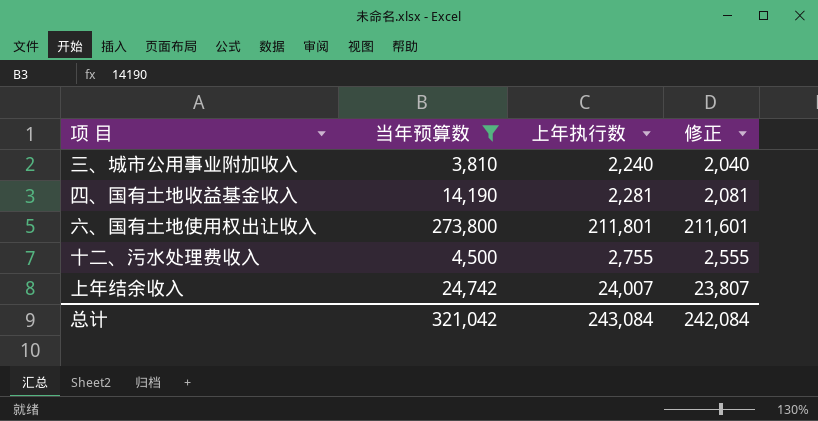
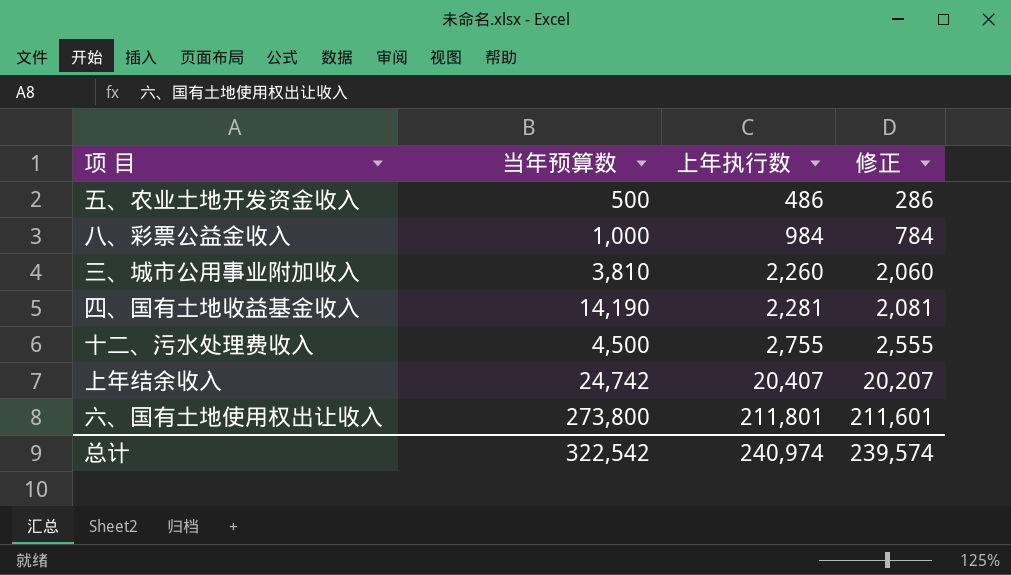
filter: 当年预算数 >= 3,810 -> none
row order: none -> 上年执行数 ascending
三、城市公用事业附加收入 | 上年执行数: 2,240 -> 2,260
三、城市公用事业附加收入 | 修正: 2,040 -> 2,060
上年结余收入 | 上年执行数: 24,007 -> 20,407
上年结余收入 | 修正: 23,807 -> 20,207
总计 | 当年预算数: 321,042 -> 322,542
总计 | 上年执行数: 243,084 -> 240,974
总计 | 修正: 242,084 -> 239,574

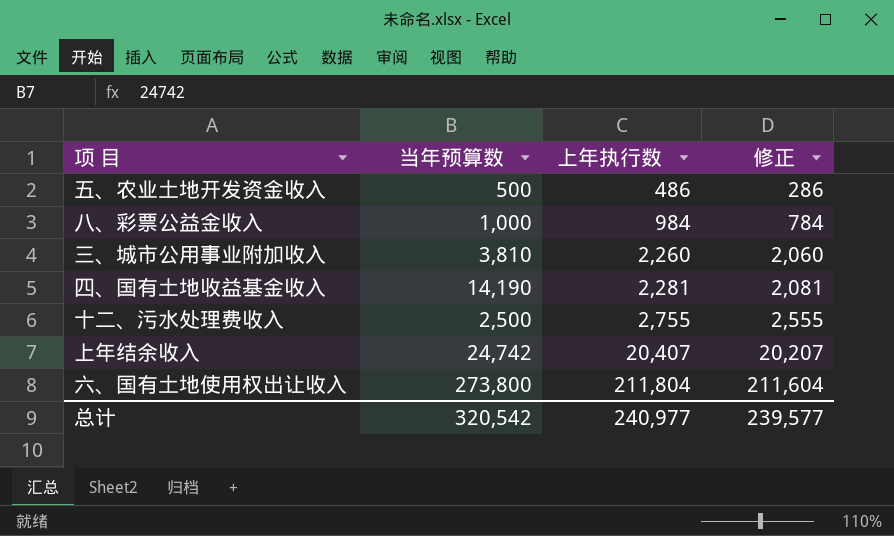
十二、污水处理费收入 | 当年预算数: 4,500 -> 2,500
六、国有土地使用权出让收入 | 上年执行数: 211,801 -> 211,804
六、国有土地使用权出让收入 | 修正: 211,601 -> 211,604
总计 | 当年预算数: 322,542 -> 320,542
总计 | 上年执行数: 240,974 -> 240,977
总计 | 修正: 239,574 -> 239,577

